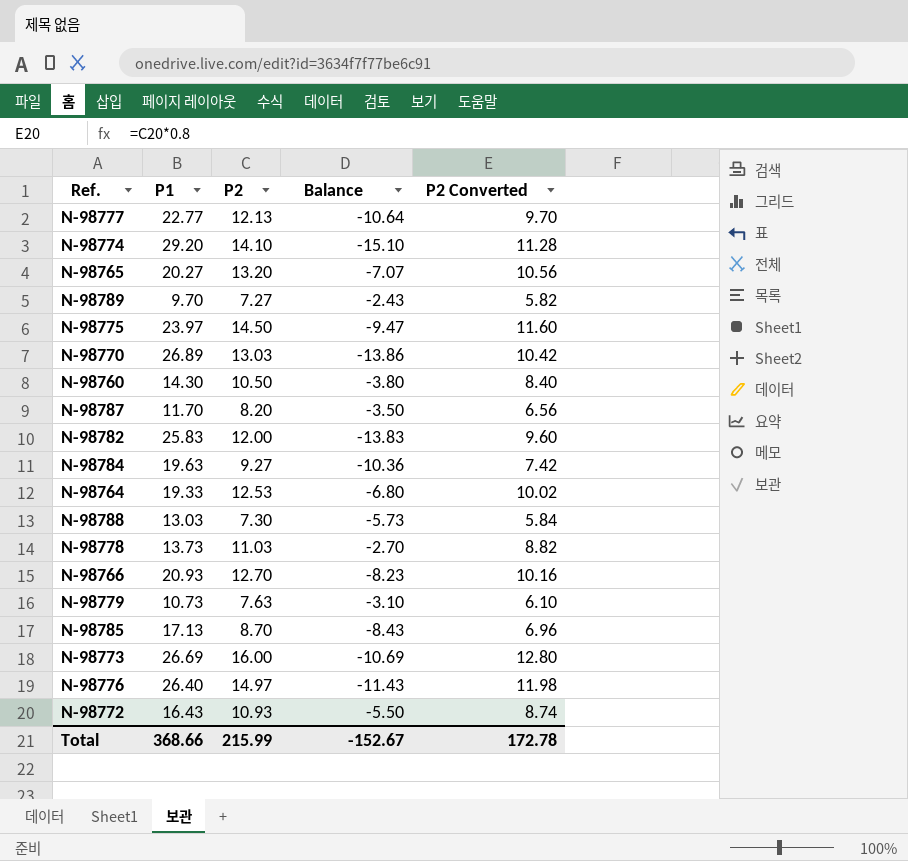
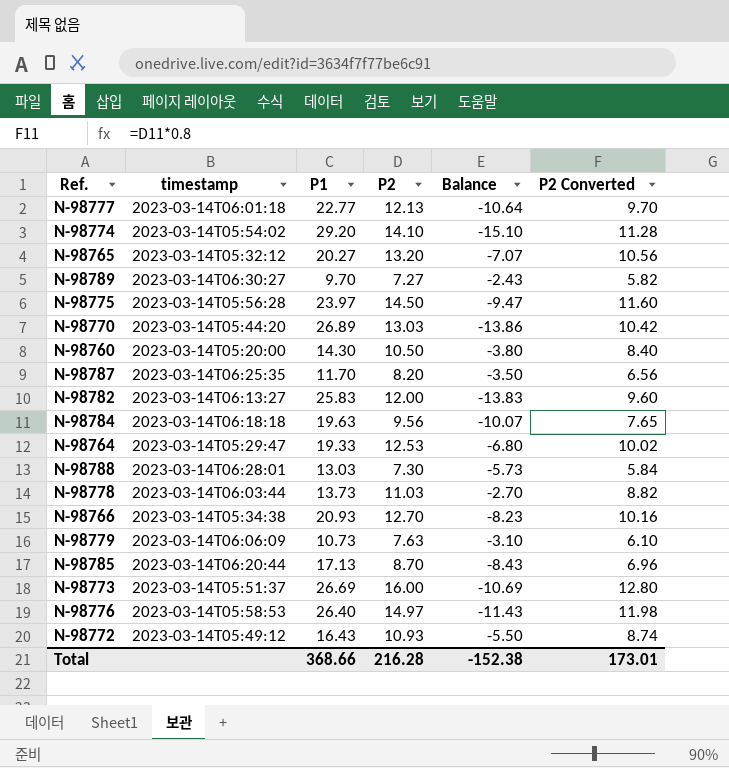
column timestamp | position: none -> 2
N-98784 | P2: 9.27 -> 9.56
N-98784 | Balance: -10.36 -> -10.07
N-98784 | P2 Converted: 7.42 -> 7.65
Total | P2: 215.99 -> 216.28
Total | Balance: -152.67 -> -152.38
Total | P2 Converted: 172.78 -> 173.01

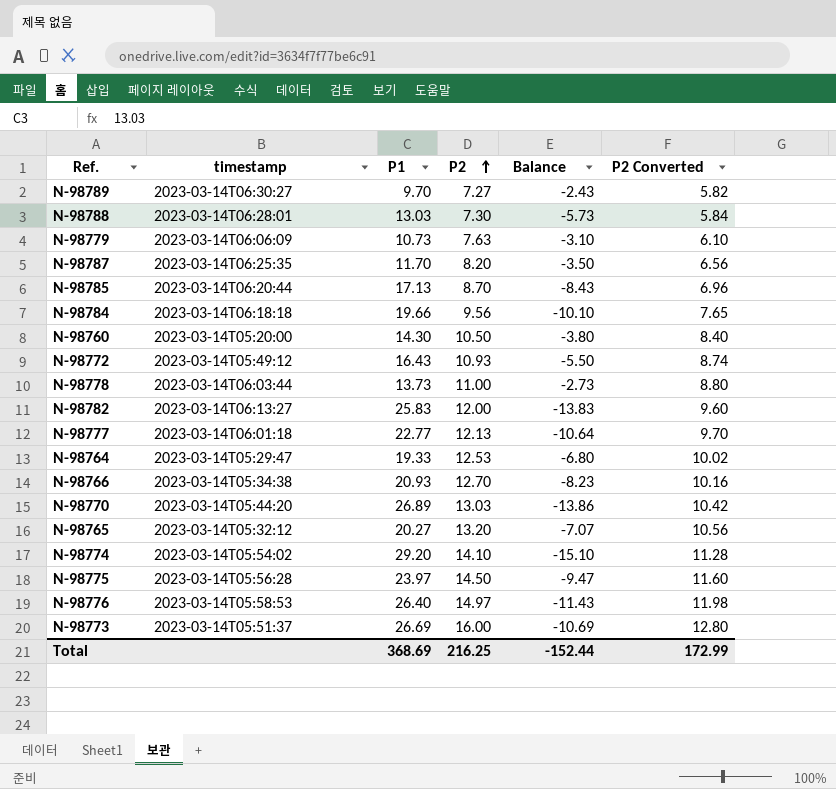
row order: none -> P2 ascending
N-98784 | P1: 19.63 -> 19.66
N-98784 | Balance: -10.07 -> -10.10
N-98778 | P2: 11.03 -> 11.00
N-98778 | Balance: -2.70 -> -2.73
N-98778 | P2 Converted: 8.82 -> 8.80
Total | P1: 368.66 -> 368.69
Total | P2: 216.28 -> 216.25
Total | Balance: -152.38 -> -152.44
Total | P2 Converted: 173.01 -> 172.99

